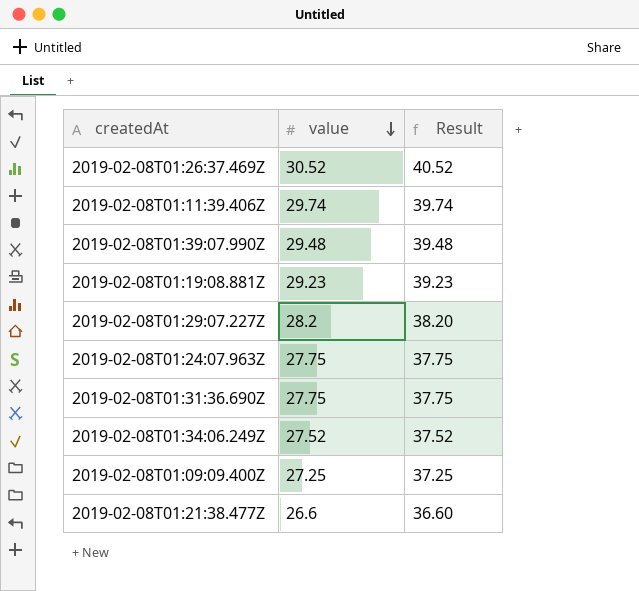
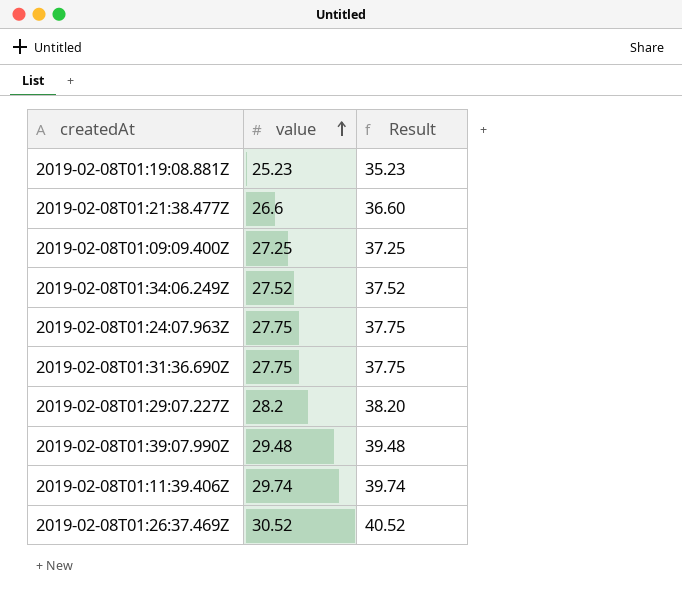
row order: value descending -> value ascending
2019-02-08T01:19:08.881Z | value: 29.23 -> 25.23
2019-02-08T01:19:08.881Z | Result: 39.23 -> 35.23

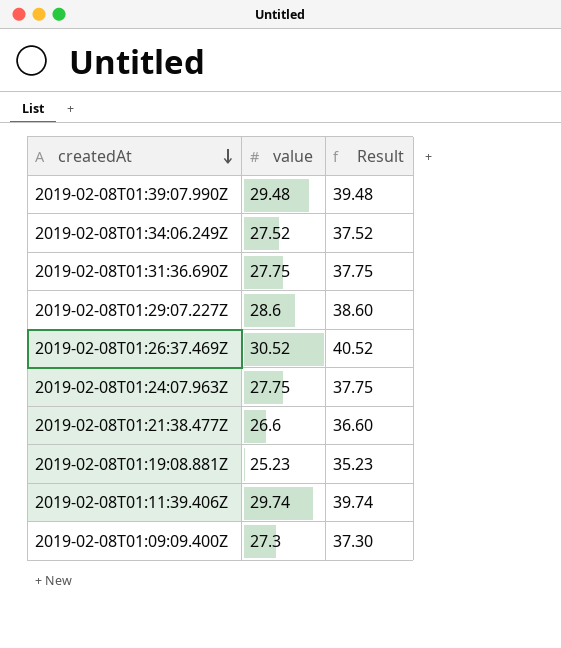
row order: value ascending -> createdAt descending
2019-02-08T01:29:07.227Z | value: 28.2 -> 28.6
2019-02-08T01:29:07.227Z | Result: 38.20 -> 38.60
2019-02-08T01:09:09.400Z | value: 27.25 -> 27.3
2019-02-08T01:09:09.400Z | Result: 37.25 -> 37.30

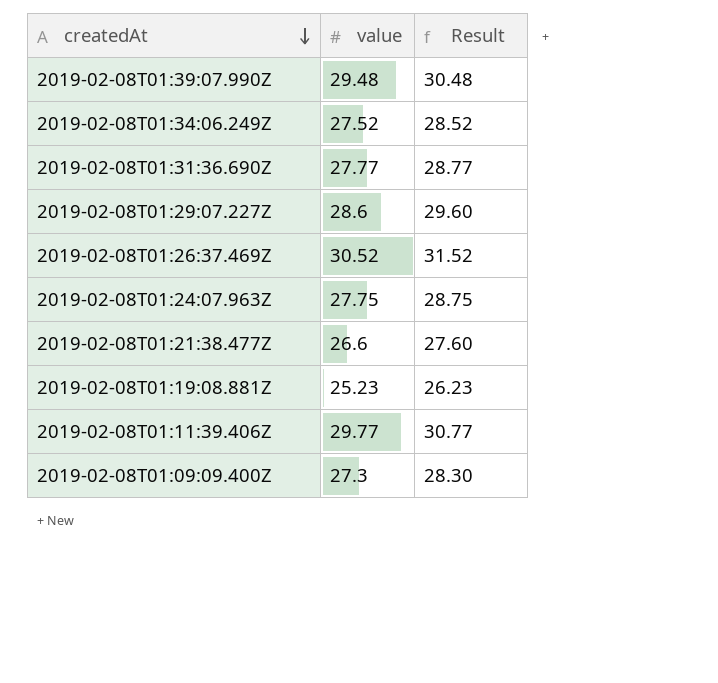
column Result | formula: [value] + 10 -> [value] + 1
2019-02-08T01:31:36.690Z | value: 27.75 -> 27.77
2019-02-08T01:11:39.406Z | value: 29.74 -> 29.77

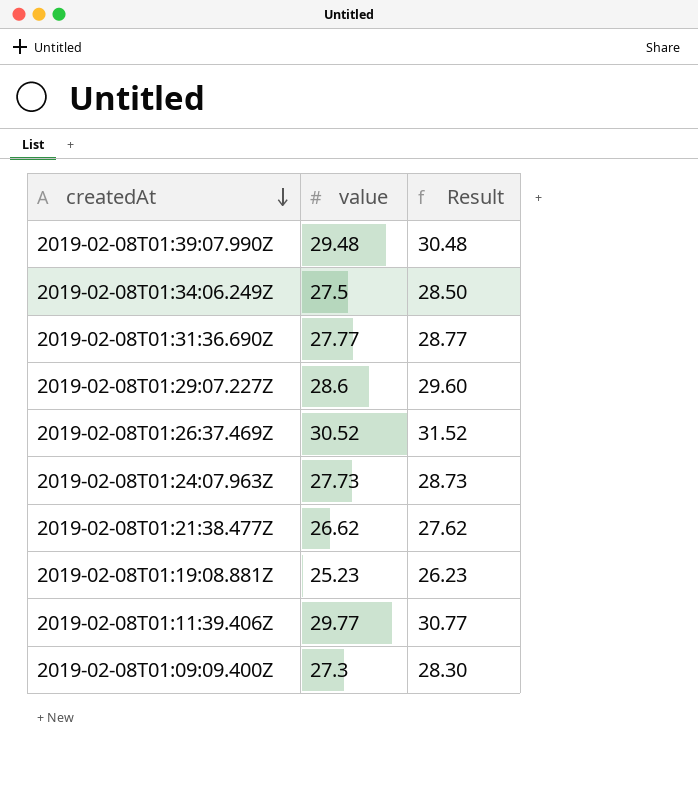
2019-02-08T01:34:06.249Z | value: 27.52 -> 27.5
2019-02-08T01:34:06.249Z | Result: 28.52 -> 28.50
2019-02-08T01:24:07.963Z | value: 27.75 -> 27.73
2019-02-08T01:24:07.963Z | Result: 28.75 -> 28.73
2019-02-08T01:21:38.477Z | value: 26.6 -> 26.62
2019-02-08T01:21:38.477Z | Result: 27.60 -> 27.62

